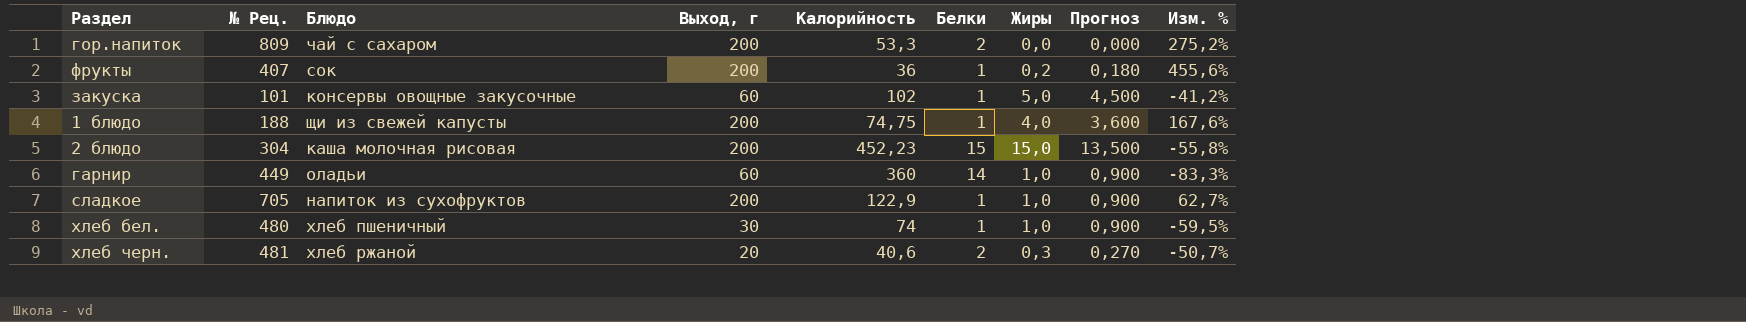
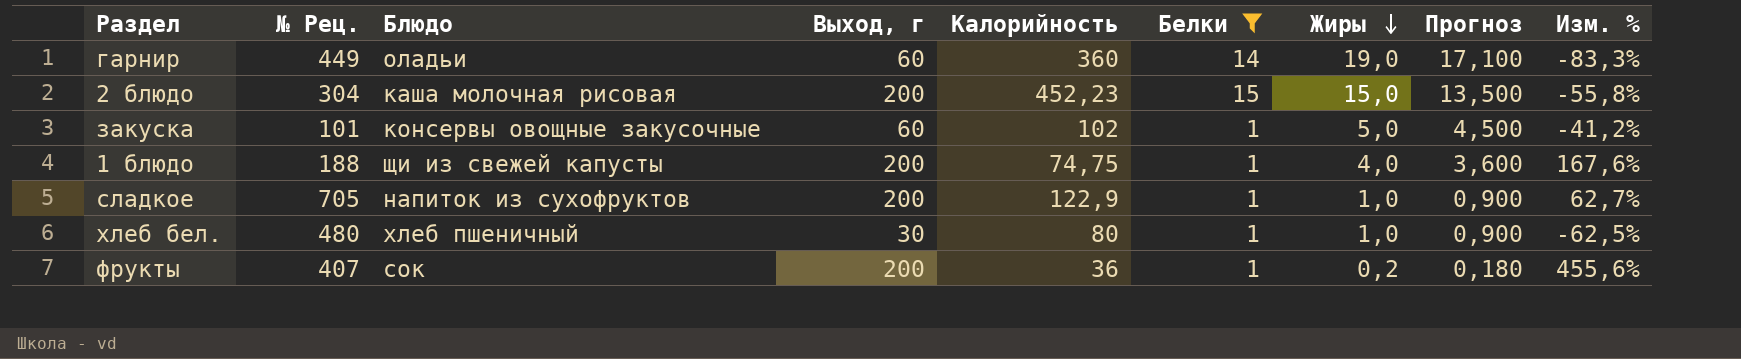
filter: none -> Белки != 2
row order: none -> Жиры descending
гарнир | Жиры: 1,0 -> 19,0
гарнир | Прогноз: 0,900 -> 17,100
хлеб бел. | Калорийность: 74 -> 80
хлеб бел. | Изм. %: -59,5% -> -62,5%

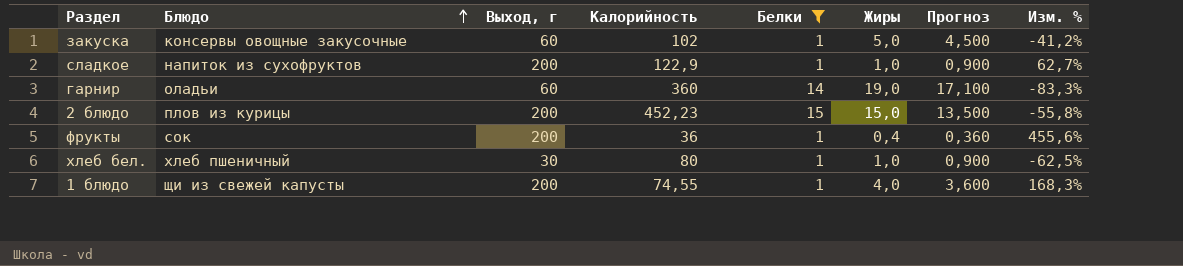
row order: Жиры descending -> Блюдо ascending
column № Рец. | position: 2 -> none
2 блюдо | Блюдо: каша молочная рисовая -> плов из курицы
фрукты | Жиры: 0,2 -> 0,4
фрукты | Прогноз: 0,180 -> 0,360
1 блюдо | Калорийность: 74,75 -> 74,55
1 блюдо | Изм. %: 167,6% -> 168,3%

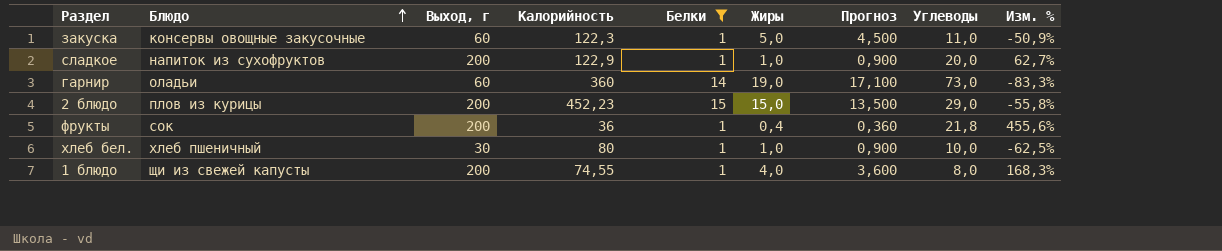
column Углеводы | position: none -> 8
закуска | Калорийность: 102 -> 122,3
закуска | Изм. %: -41,2% -> -50,9%

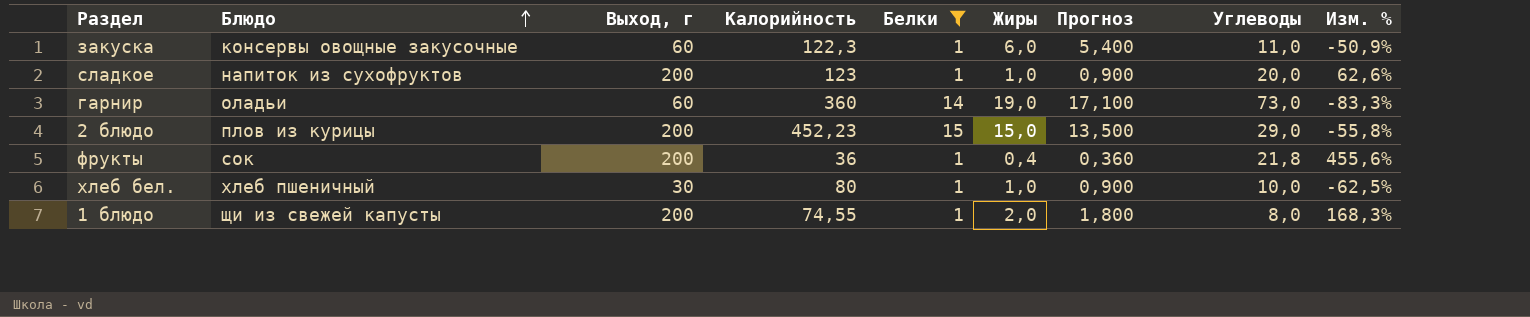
закуска | Жиры: 5,0 -> 6,0
закуска | Прогноз: 4,500 -> 5,400
сладкое | Калорийность: 122,9 -> 123
сладкое | Изм. %: 62,7% -> 62,6%
1 блюдо | Жиры: 4,0 -> 2,0
1 блюдо | Прогноз: 3,600 -> 1,800

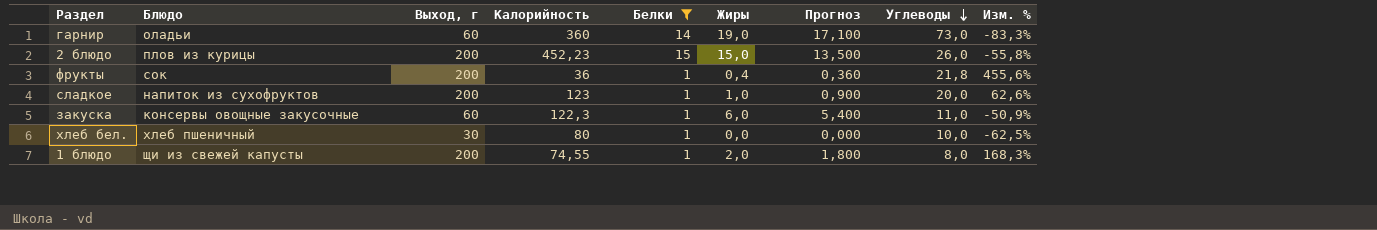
row order: Блюдо ascending -> Углеводы descending
2 блюдо | Углеводы: 29,0 -> 26,0
хлеб бел. | Жиры: 1,0 -> 0,0
хлеб бел. | Прогноз: 0,900 -> 0,000

